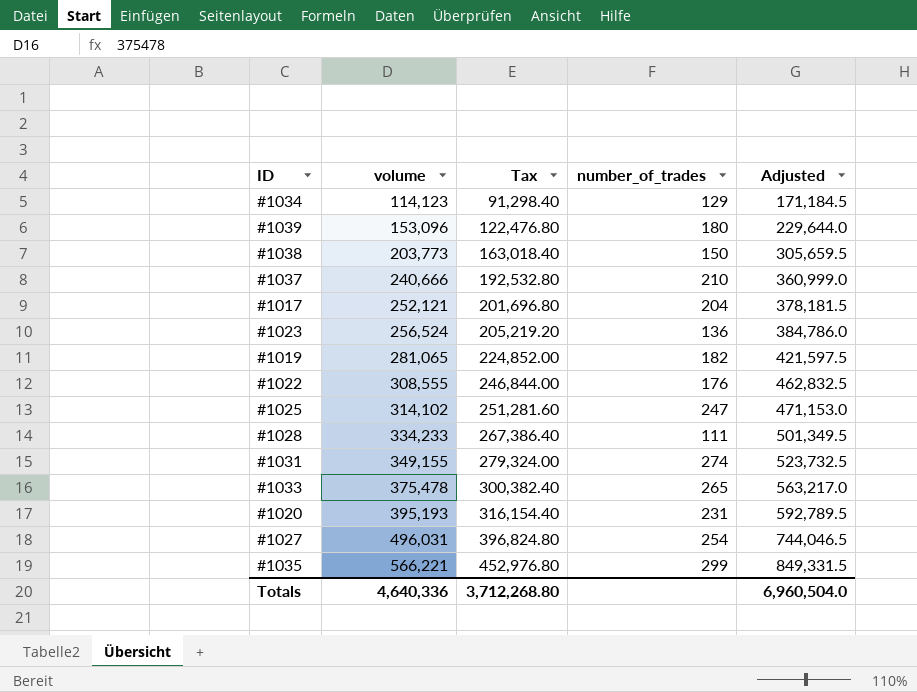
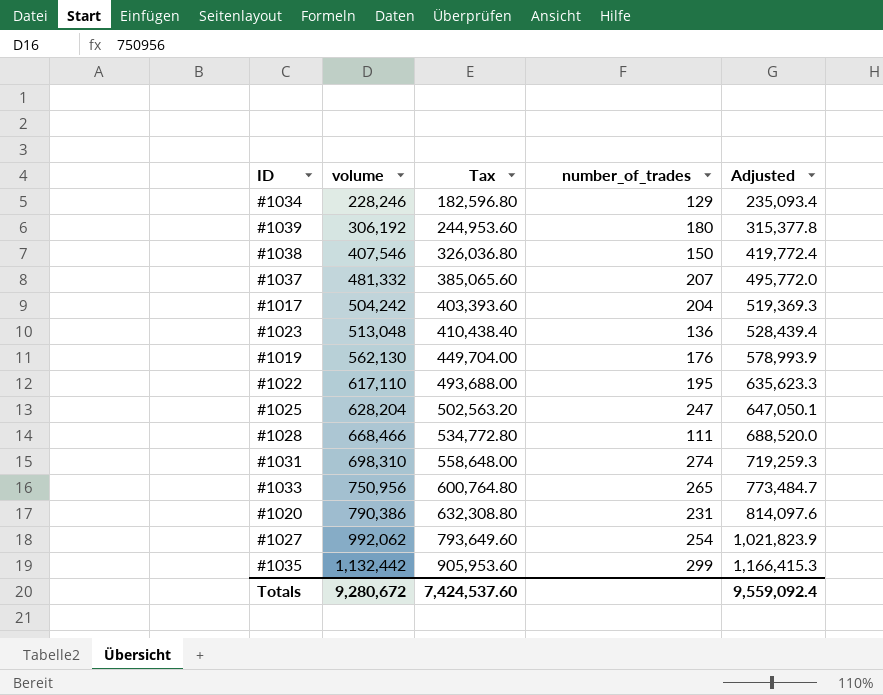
column Adjusted | formula: [volume] * 1.5 -> [volume] * 1.03
#1034 | volume: 114,123 -> 228,246
#1034 | Tax: 91,298.40 -> 182,596.80
#1039 | volume: 153,096 -> 306,192
#1039 | Tax: 122,476.80 -> 244,953.60
#1038 | volume: 203,773 -> 407,546
#1038 | Tax: 163,018.40 -> 326,036.80
#1037 | volume: 240,666 -> 481,332
#1037 | Tax: 192,532.80 -> 385,065.60
#1037 | number_of_trades: 210 -> 207
#1017 | volume: 252,121 -> 504,242
#1017 | Tax: 201,696.80 -> 403,393.60
#1023 | volume: 256,524 -> 513,048
#1023 | Tax: 205,219.20 -> 410,438.40
#1019 | volume: 281,065 -> 562,130
#1019 | Tax: 224,852.00 -> 449,704.00
#1019 | number_of_trades: 182 -> 176
#1022 | volume: 308,555 -> 617,110
#1022 | Tax: 246,844.00 -> 493,688.00
#1022 | number_of_trades: 176 -> 195
#1025 | volume: 314,102 -> 628,204
#1025 | Tax: 251,281.60 -> 502,563.20
#1028 | volume: 334,233 -> 668,466
#1028 | Tax: 267,386.40 -> 534,772.80
#1031 | volume: 349,155 -> 698,310
#1031 | Tax: 279,324.00 -> 558,648.00
#1033 | volume: 375,478 -> 750,956
#1033 | Tax: 300,382.40 -> 600,764.80
#1020 | volume: 395,193 -> 790,386
#1020 | Tax: 316,154.40 -> 632,308.80
#1027 | volume: 496,031 -> 992,062
#1027 | Tax: 396,824.80 -> 793,649.60
#1035 | volume: 566,221 -> 1,132,442
#1035 | Tax: 452,976.80 -> 905,953.60
Totals | volume: 4,640,336 -> 9,280,672
Totals | Tax: 3,712,268.80 -> 7,424,537.60
Totals | Adjusted: 6,960,504.0 -> 9,559,092.4

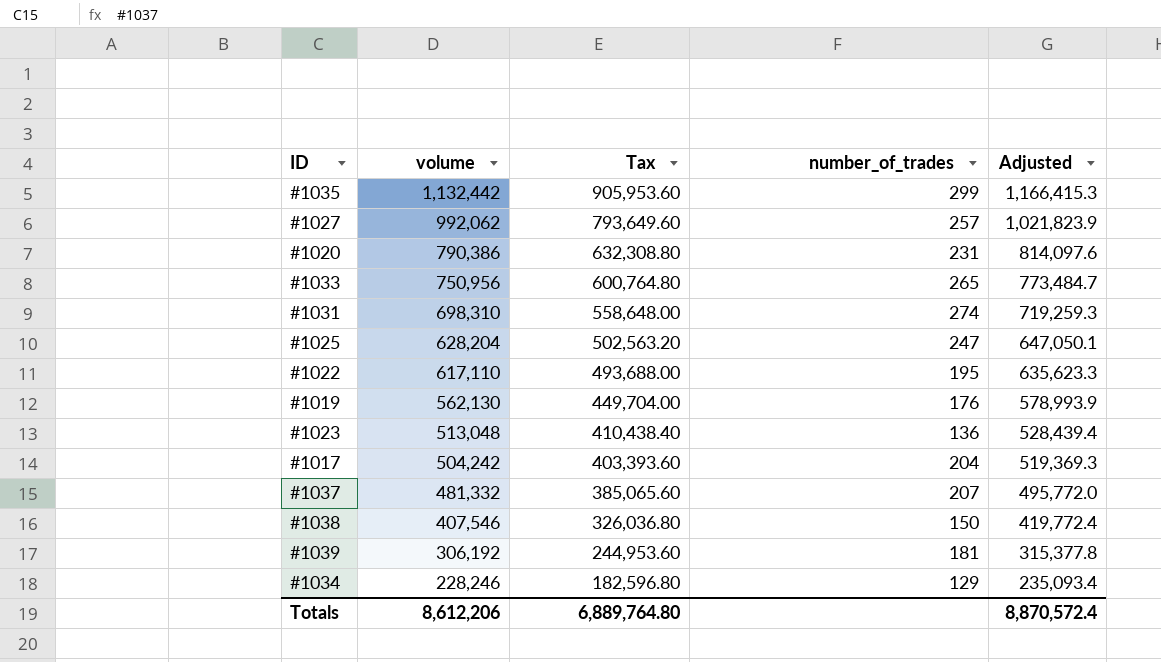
row order: volume ascending -> volume descending
row #1028: 668,466 | 534,772.80 | 111 | 688,520.0 -> none
#1027 | number_of_trades: 254 -> 257
#1039 | number_of_trades: 180 -> 181
Totals | volume: 9,280,672 -> 8,612,206
Totals | Tax: 7,424,537.60 -> 6,889,764.80
Totals | Adjusted: 9,559,092.4 -> 8,870,572.4

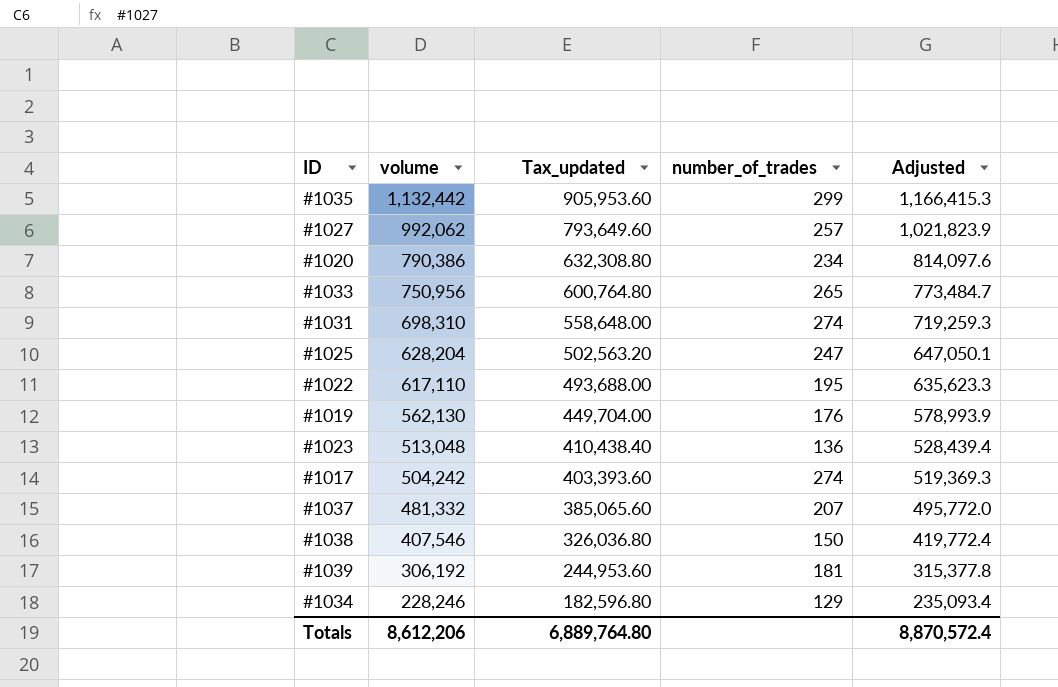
column name: Tax -> Tax_updated
#1020 | number_of_trades: 231 -> 234
#1017 | number_of_trades: 204 -> 274

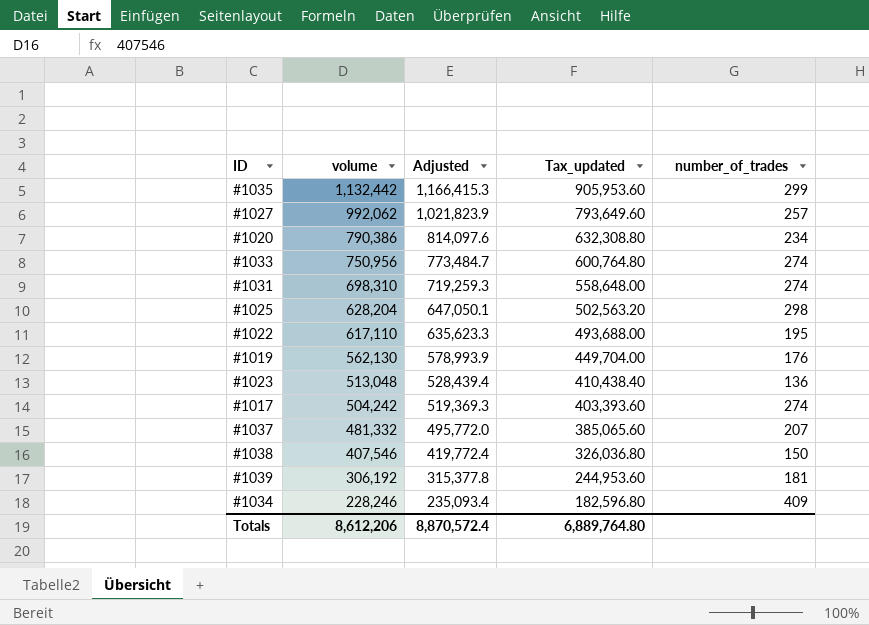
column Adjusted | position: 5 -> 3
#1033 | number_of_trades: 265 -> 274
#1025 | number_of_trades: 247 -> 298
#1034 | number_of_trades: 129 -> 409

